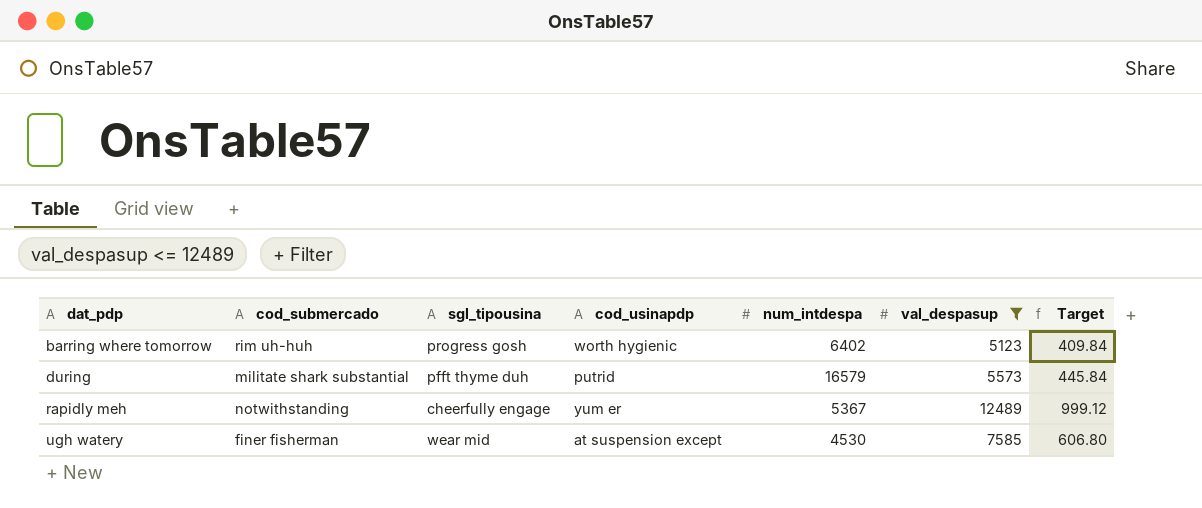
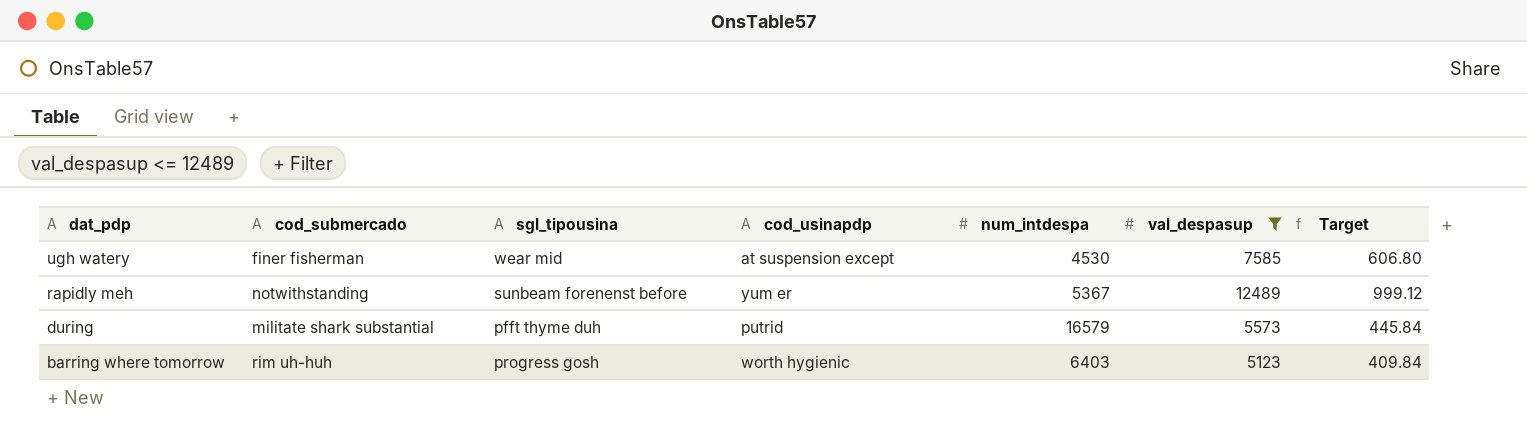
row order: dat_pdp ascending -> dat_pdp descending
rapidly meh | sgl_tipousina: cheerfully engage -> sunbeam forenenst before
barring where tomorrow | num_intdespa: 6402 -> 6403

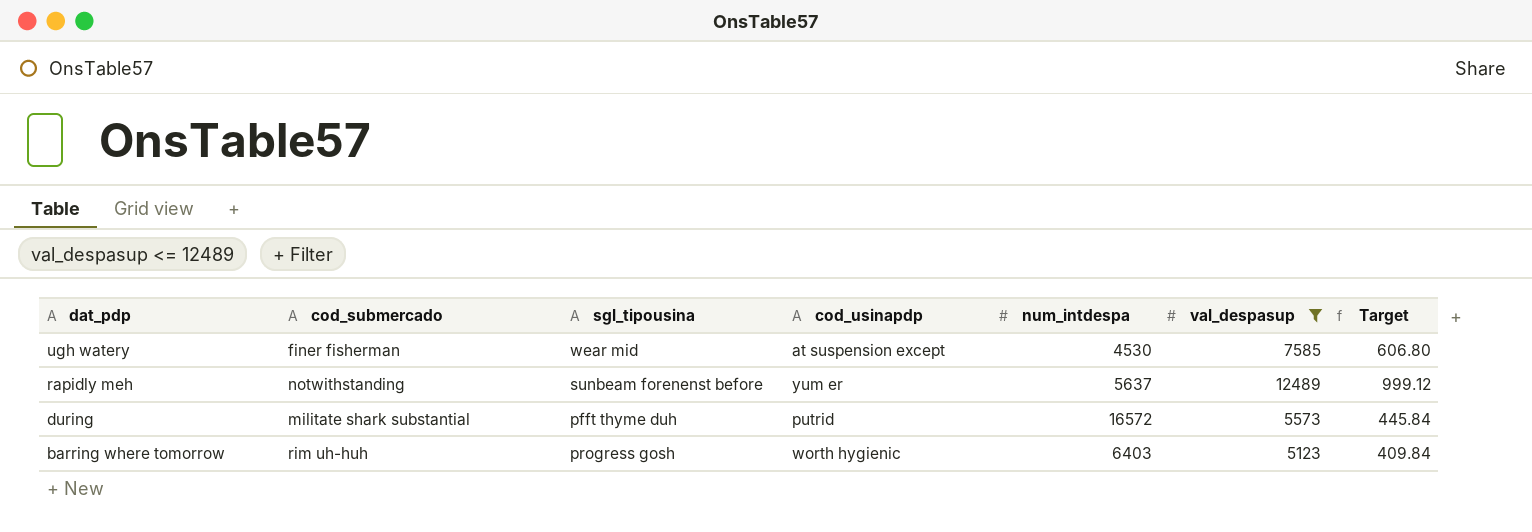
rapidly meh | num_intdespa: 5367 -> 5637
during | num_intdespa: 16579 -> 16572

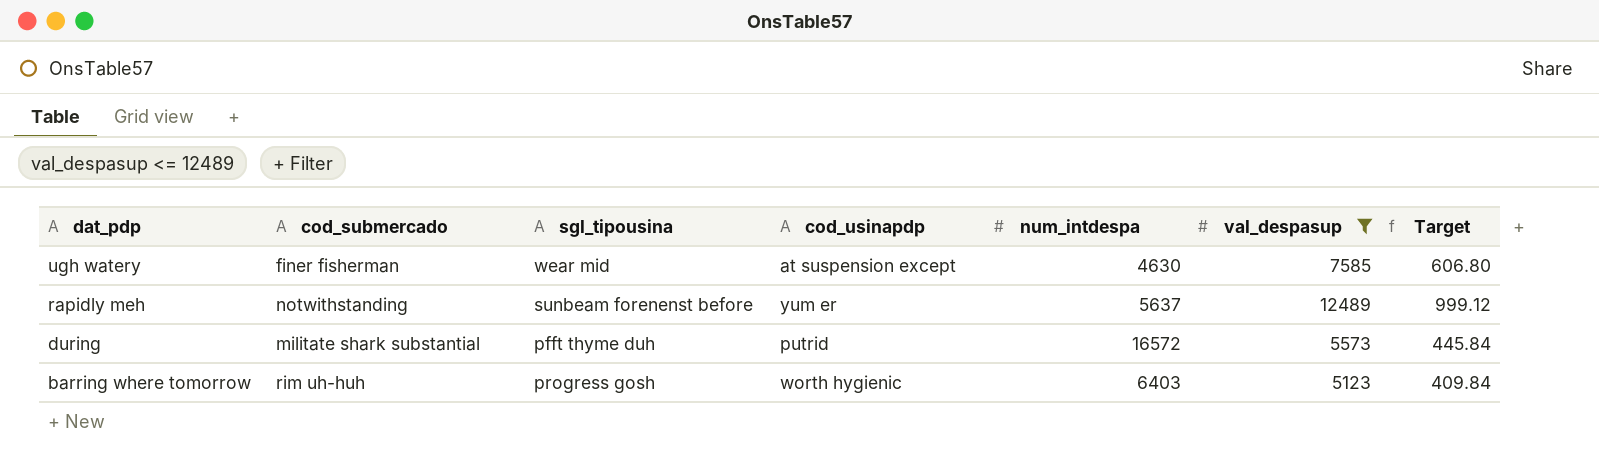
ugh watery | num_intdespa: 4530 -> 4630

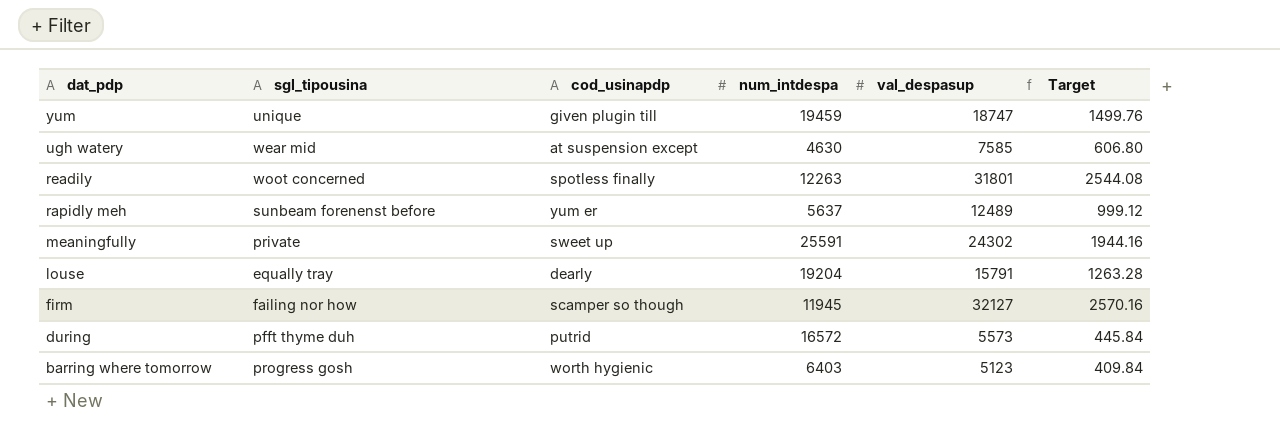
filter: val_despasup <= 12489 -> none
column cod_submercado | position: 2 -> none

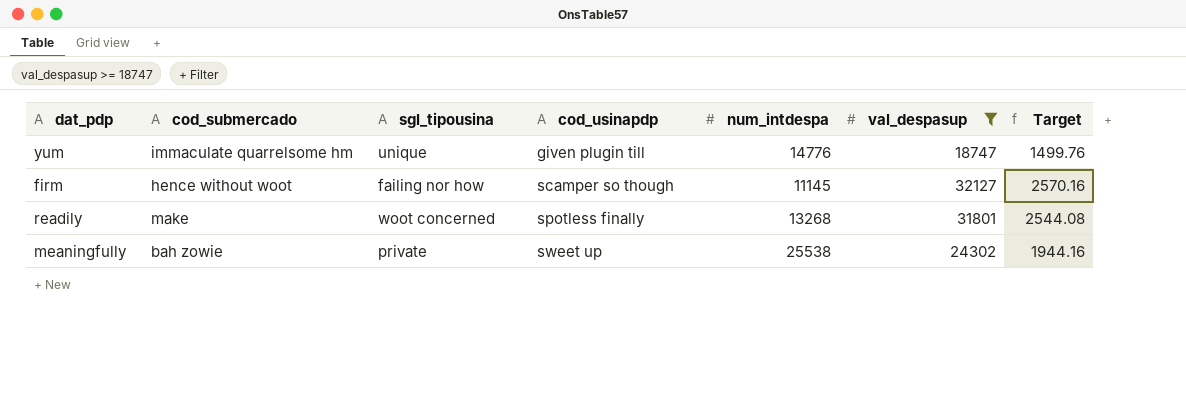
filter: none -> val_despasup >= 18747
row order: dat_pdp descending -> cod_usinapdp ascending
column cod_submercado | position: none -> 2
yum | num_intdespa: 19459 -> 14776
firm | num_intdespa: 11945 -> 11145
readily | num_intdespa: 12263 -> 13268
meaningfully | num_intdespa: 25591 -> 25538

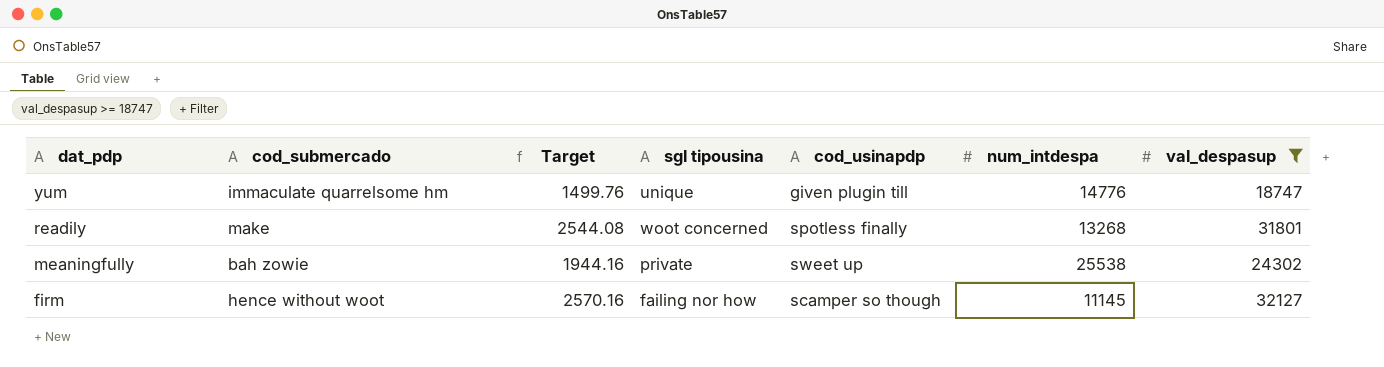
row order: cod_usinapdp ascending -> dat_pdp descending
column Target | position: 7 -> 3
column name: sgl_tipousina -> sgl tipousina

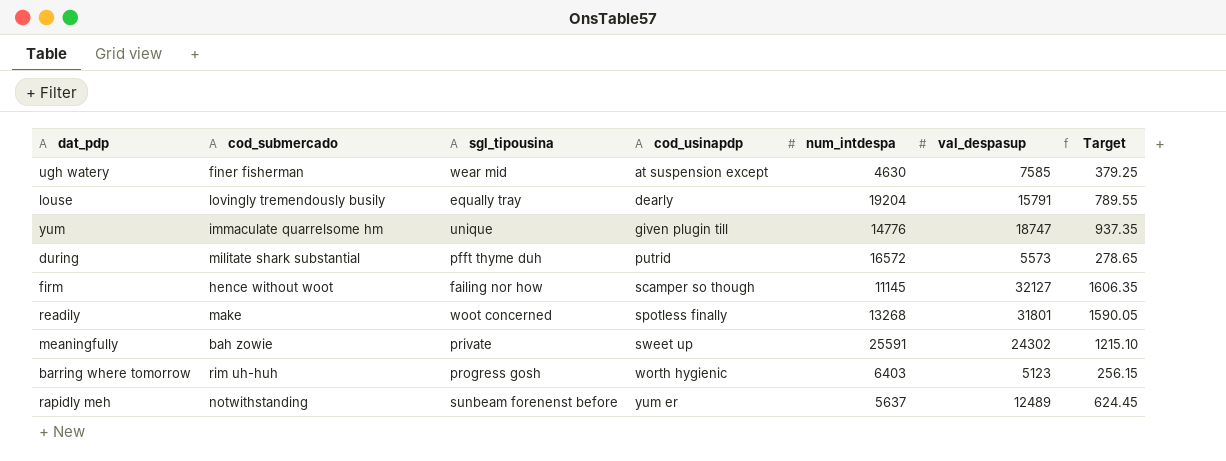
filter: val_despasup >= 18747 -> none
row order: dat_pdp descending -> cod_usinapdp ascending
column name: sgl tipousina -> sgl_tipousina
column Target | formula: [val_despasup] * 0.08 -> [val_despasup] * 0.05
column Target | position: 3 -> 7
meaningfully | num_intdespa: 25538 -> 25591

